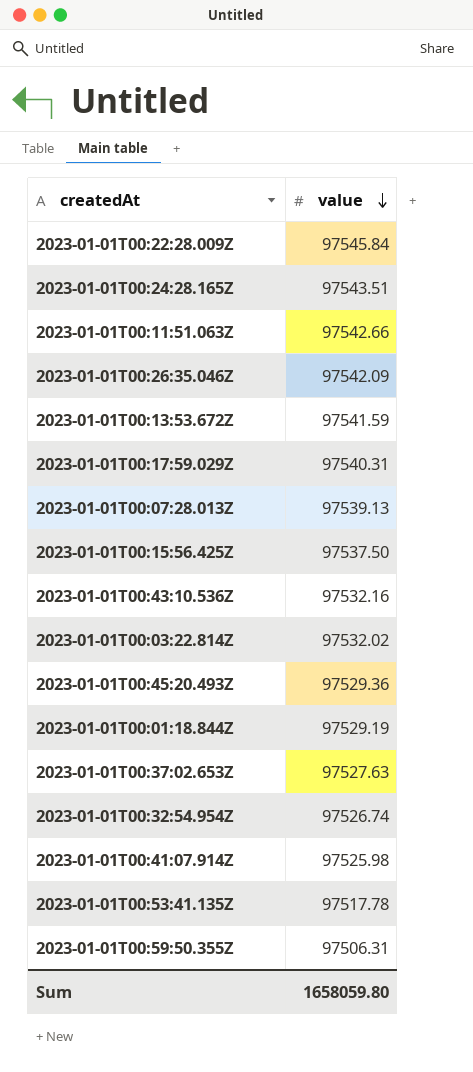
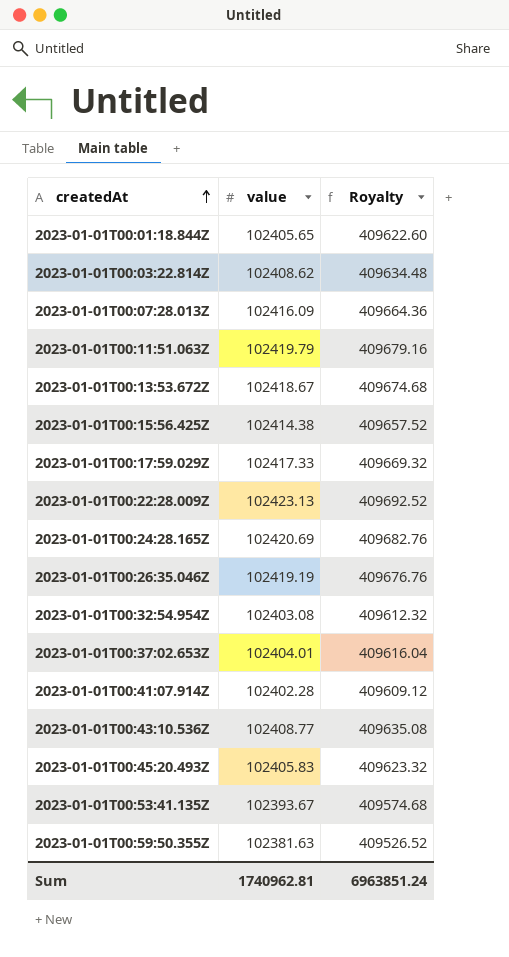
row order: value descending -> createdAt ascending
column Royalty | formula: none -> [value] * 4
2023-01-01T00:01:18.844Z | value: 97529.19 -> 102405.65
2023-01-01T00:03:22.814Z | value: 97532.02 -> 102408.62
2023-01-01T00:07:28.013Z | value: 97539.13 -> 102416.09
2023-01-01T00:11:51.063Z | value: 97542.66 -> 102419.79
2023-01-01T00:13:53.672Z | value: 97541.59 -> 102418.67
2023-01-01T00:15:56.425Z | value: 97537.50 -> 102414.38
2023-01-01T00:17:59.029Z | value: 97540.31 -> 102417.33
2023-01-01T00:22:28.009Z | value: 97545.84 -> 102423.13
2023-01-01T00:24:28.165Z | value: 97543.51 -> 102420.69
2023-01-01T00:26:35.046Z | value: 97542.09 -> 102419.19
2023-01-01T00:32:54.954Z | value: 97526.74 -> 102403.08
2023-01-01T00:37:02.653Z | value: 97527.63 -> 102404.01
2023-01-01T00:41:07.914Z | value: 97525.98 -> 102402.28
2023-01-01T00:43:10.536Z | value: 97532.16 -> 102408.77
2023-01-01T00:45:20.493Z | value: 97529.36 -> 102405.83
2023-01-01T00:53:41.135Z | value: 97517.78 -> 102393.67
2023-01-01T00:59:50.355Z | value: 97506.31 -> 102381.63
Sum | value: 1658059.80 -> 1740962.81

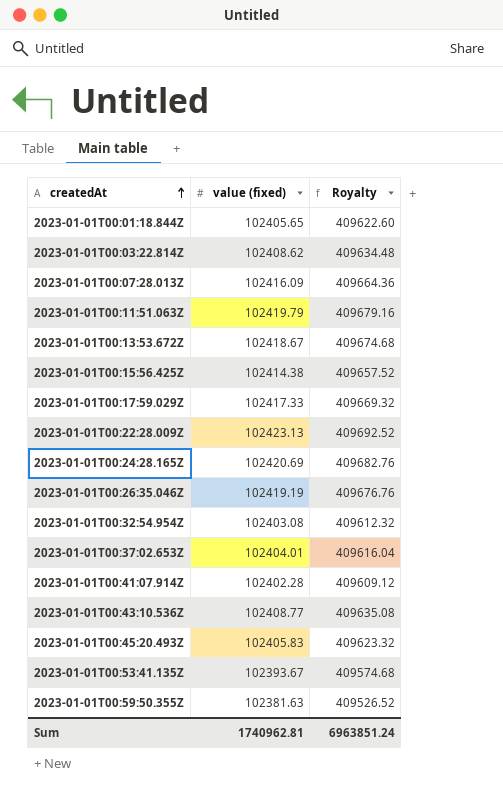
column name: value -> value (fixed)

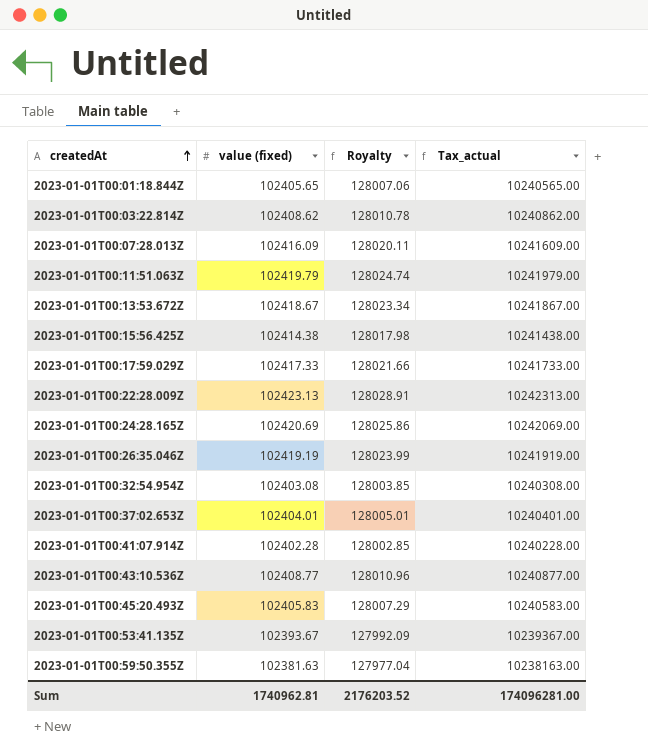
column Royalty | formula: [value (fixed)] * 4 -> [value (fixed)] * 1.25
column Tax_actual | formula: none -> [value (fixed)] * 100
Sum | Royalty: 6963851.24 -> 2176203.52

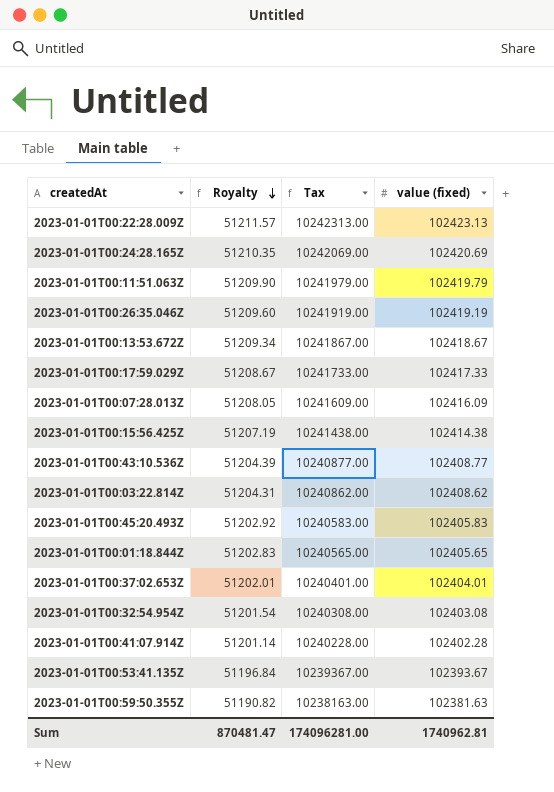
row order: createdAt ascending -> Royalty descending
column Royalty | formula: [value (fixed)] * 1.25 -> [value (fixed)] * 0.5
column name: Tax_actual -> Tax
column value (fixed) | position: 2 -> 4
Sum | Royalty: 2176203.52 -> 870481.47

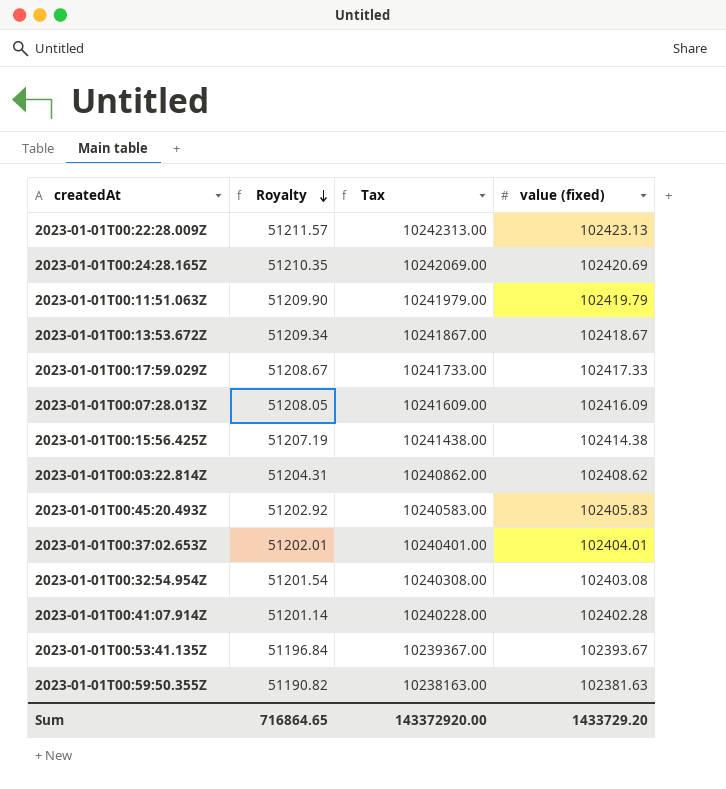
row 2023-01-01T00:26:35.046Z: 51209.60 | 10241919.00 | 102419.19 -> none
row 2023-01-01T00:43:10.536Z: 51204.39 | 10240877.00 | 102408.77 -> none
row 2023-01-01T00:01:18.844Z: 51202.83 | 10240565.00 | 102405.65 -> none
Sum | Royalty: 870481.47 -> 716864.65
Sum | Tax: 174096281.00 -> 143372920.00
Sum | value (fixed): 1740962.81 -> 1433729.20

